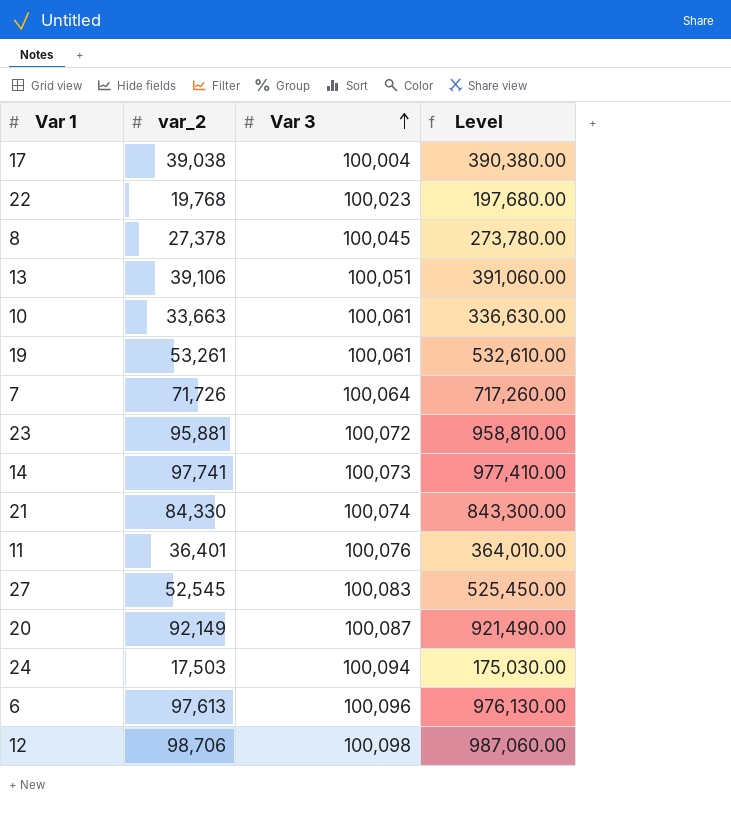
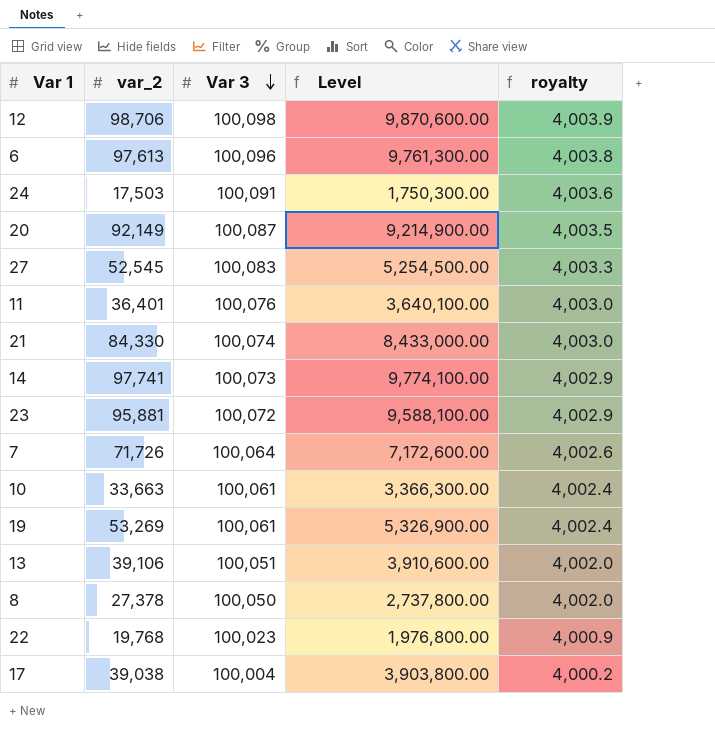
row order: Var 3 ascending -> Var 3 descending
column Level | formula: [var_2] * 10 -> [var_2] * 100
column royalty | formula: none -> [Var 3] * 0.04
24 | Var 3: 100,094 -> 100,091
19 | var_2: 53,261 -> 53,269
8 | Var 3: 100,045 -> 100,050

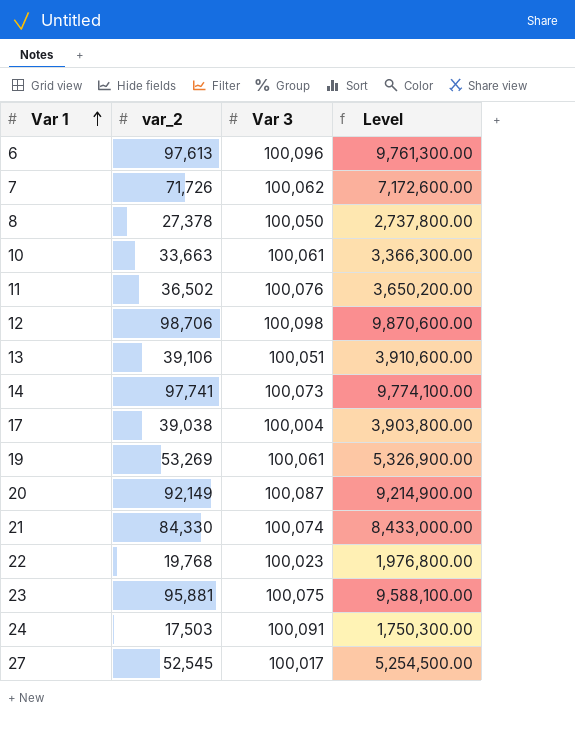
row order: Var 3 descending -> Var 1 ascending
column royalty | formula: [Var 3] * 0.04 -> none
7 | Var 3: 100,064 -> 100,062
11 | var_2: 36,401 -> 36,502
11 | Level: 3,640,100.00 -> 3,650,200.00
23 | Var 3: 100,072 -> 100,075
27 | Var 3: 100,083 -> 100,017

